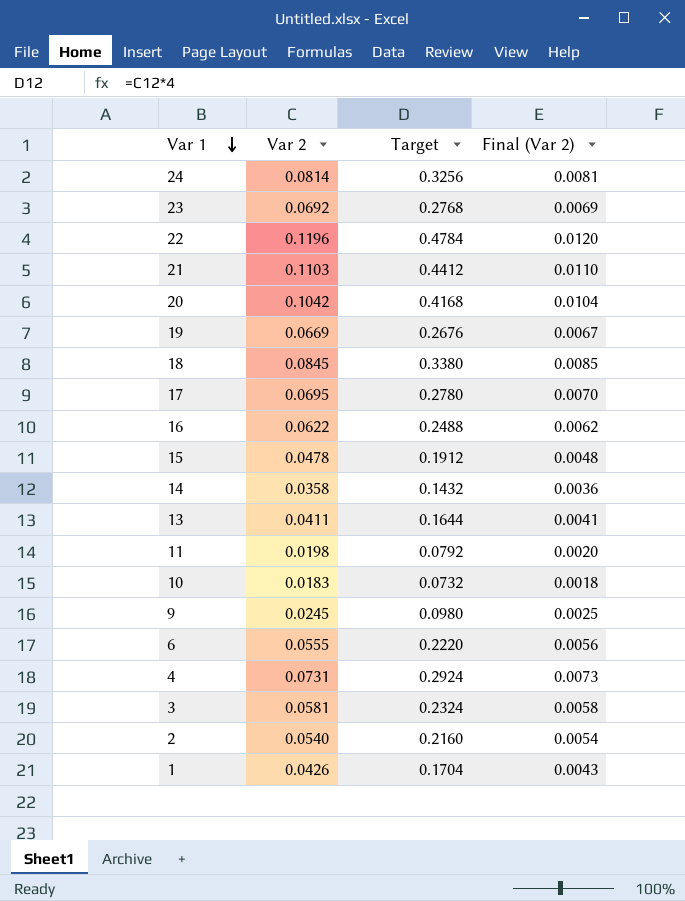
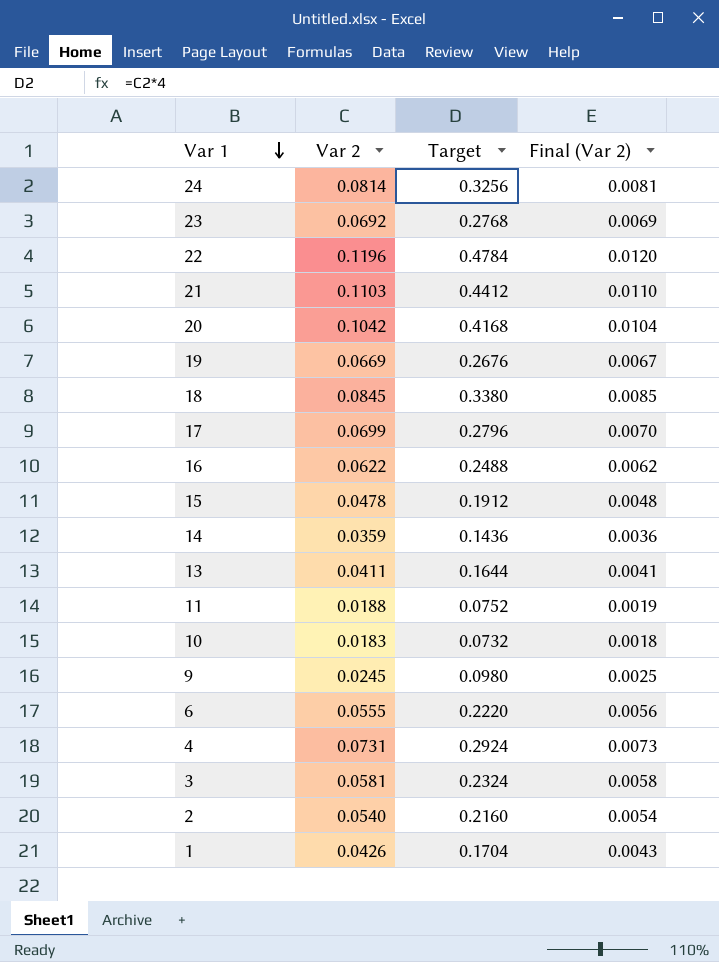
17 | Var 2: 0.0695 -> 0.0699
17 | Target: 0.2780 -> 0.2796
14 | Var 2: 0.0358 -> 0.0359
14 | Target: 0.1432 -> 0.1436
11 | Var 2: 0.0198 -> 0.0188
11 | Target: 0.0792 -> 0.0752
11 | Final (Var 2): 0.0020 -> 0.0019

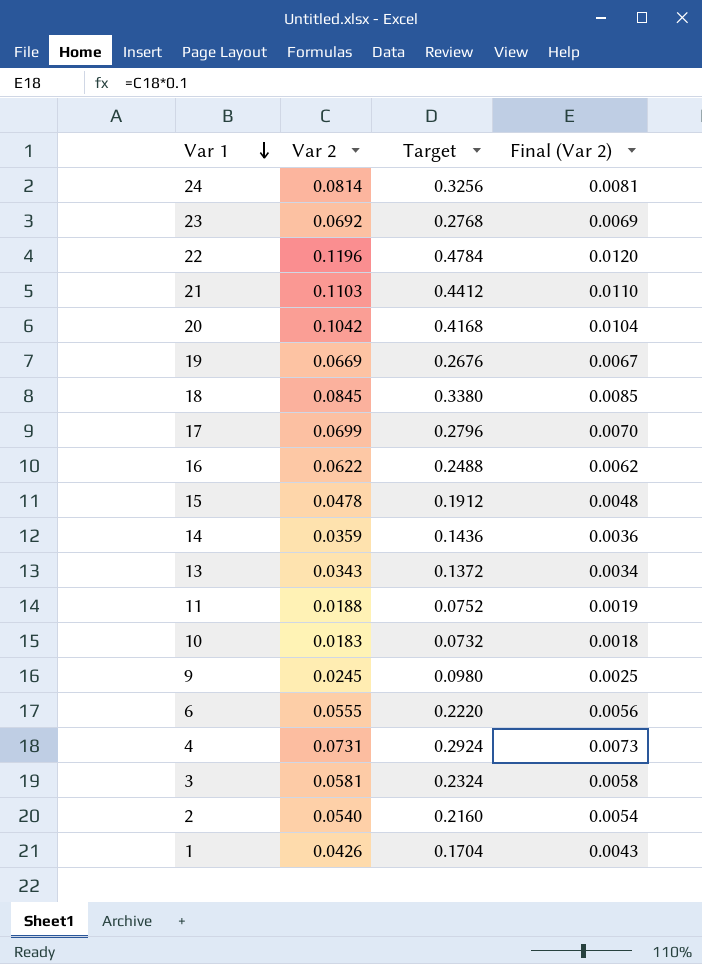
13 | Var 2: 0.0411 -> 0.0343
13 | Target: 0.1644 -> 0.1372
13 | Final (Var 2): 0.0041 -> 0.0034

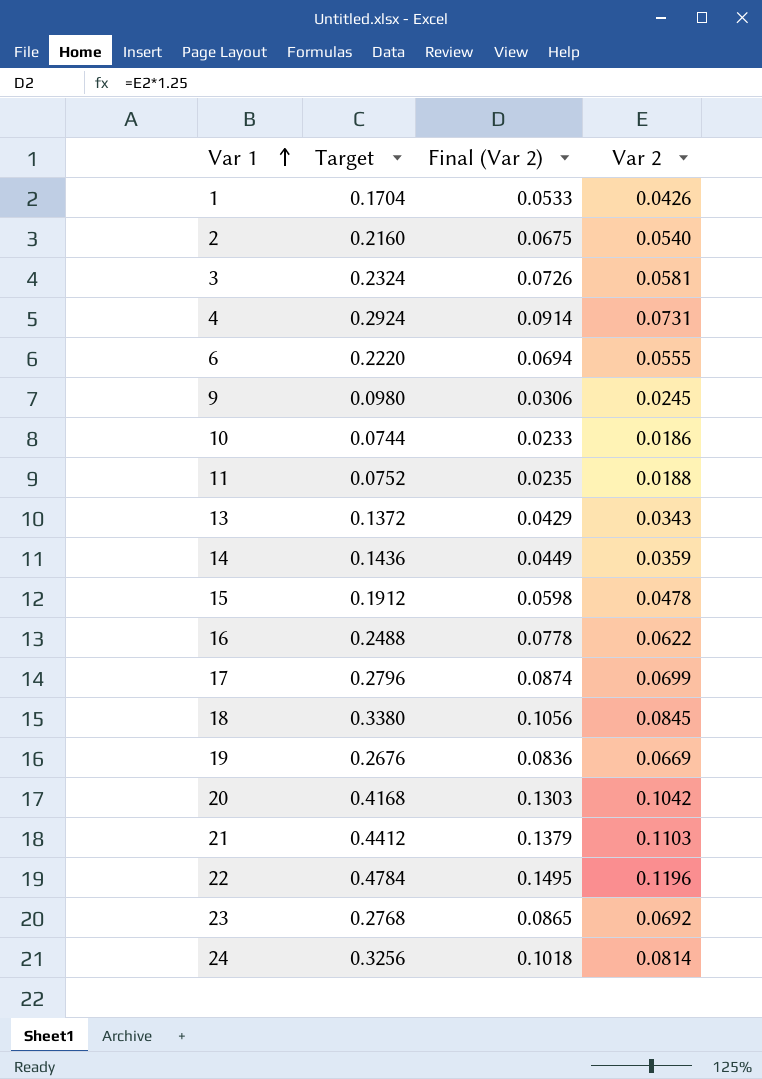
row order: Var 1 descending -> Var 1 ascending
column Final (Var 2) | formula: [Var 2] * 0.1 -> [Var 2] * 1.25
column Var 2 | position: 2 -> 4
10 | Target: 0.0732 -> 0.0744
10 | Var 2: 0.0183 -> 0.0186

